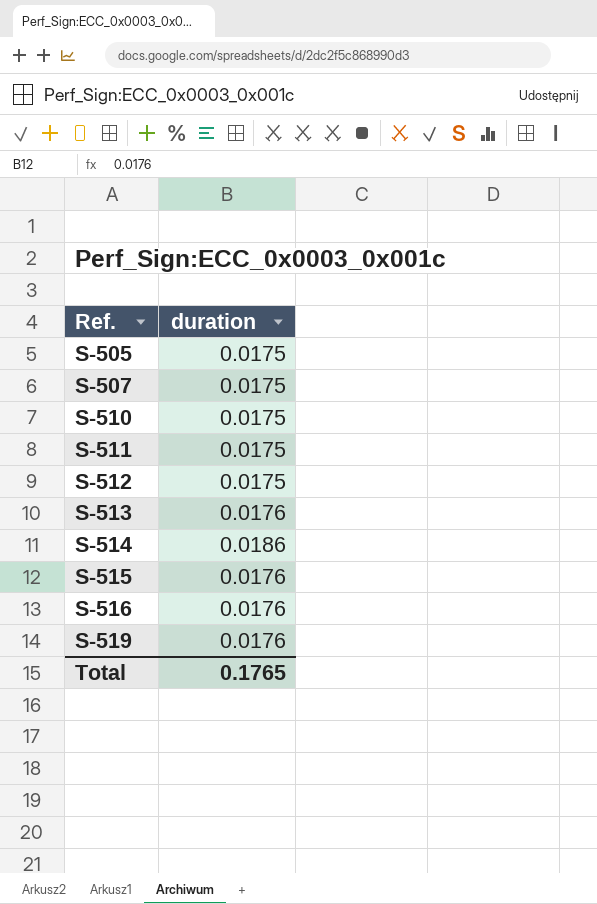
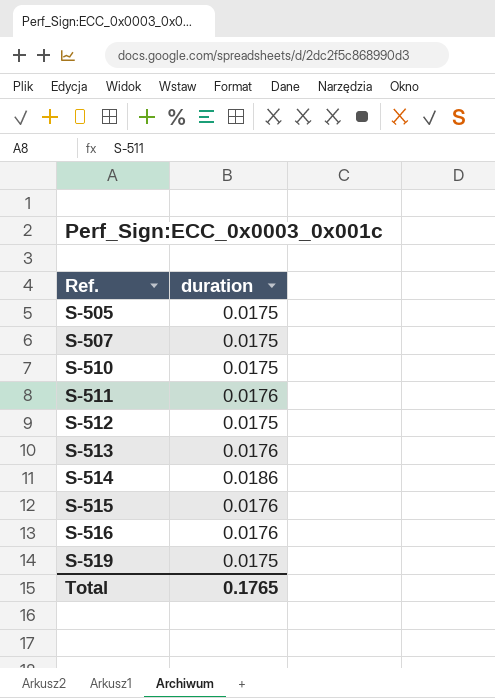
S-511 | duration: 0.0175 -> 0.0176
S-519 | duration: 0.0176 -> 0.0175

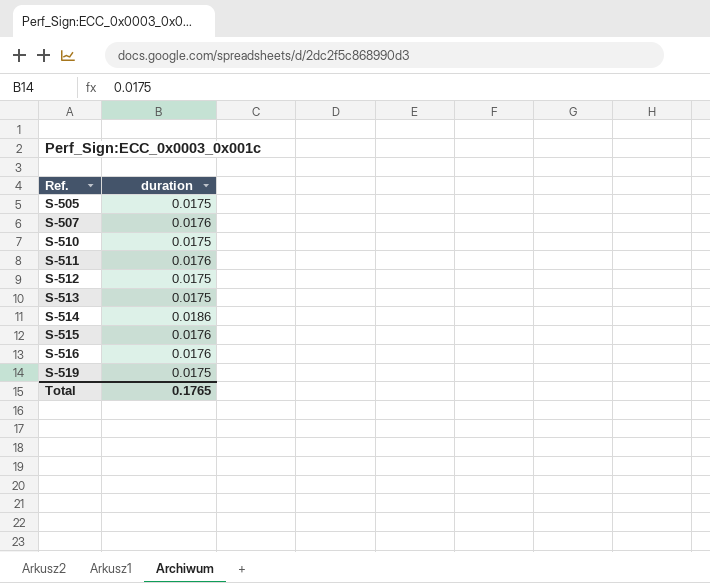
S-507 | duration: 0.0175 -> 0.0176
S-513 | duration: 0.0176 -> 0.0175

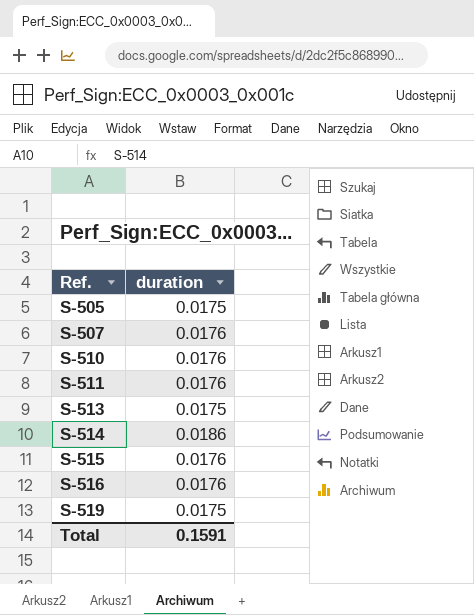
row S-512: 0.0175 -> none
S-510 | duration: 0.0175 -> 0.0176
Total | duration: 0.1765 -> 0.1591

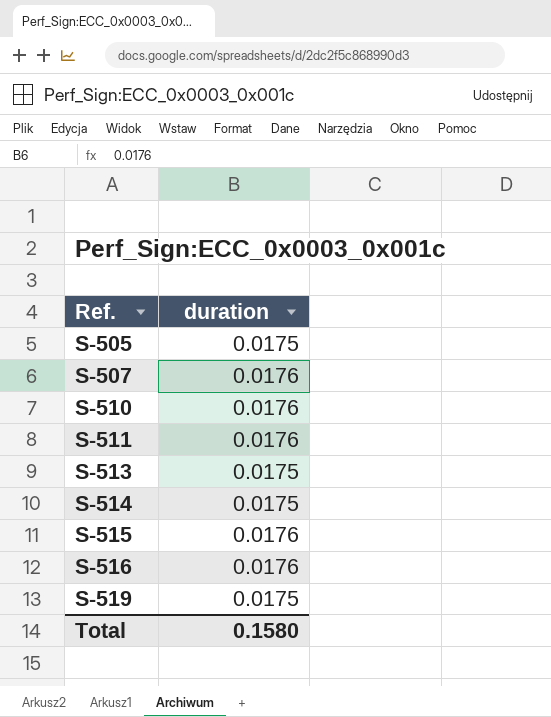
S-514 | duration: 0.0186 -> 0.0175
Total | duration: 0.1591 -> 0.1580

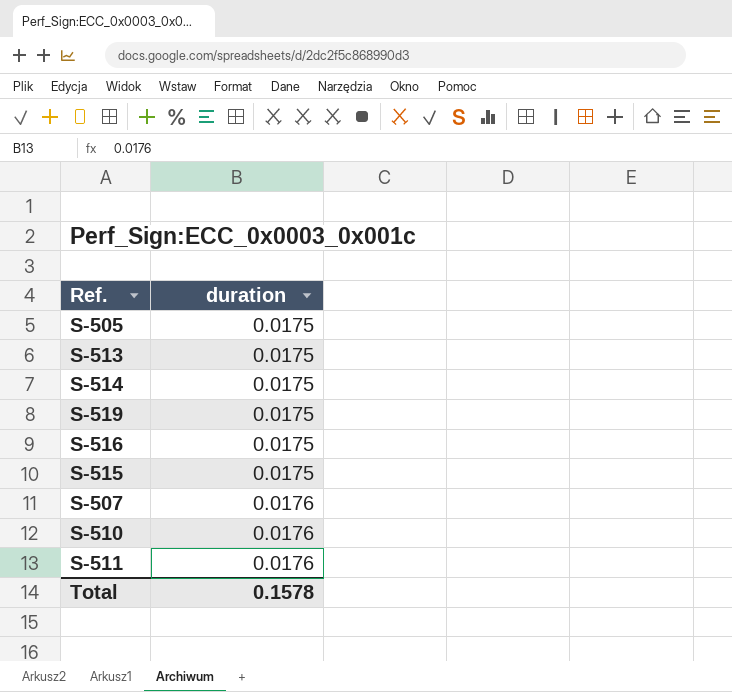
row order: Ref. ascending -> duration ascending
S-516 | duration: 0.0176 -> 0.0175
S-515 | duration: 0.0176 -> 0.0175
Total | duration: 0.1580 -> 0.1578

